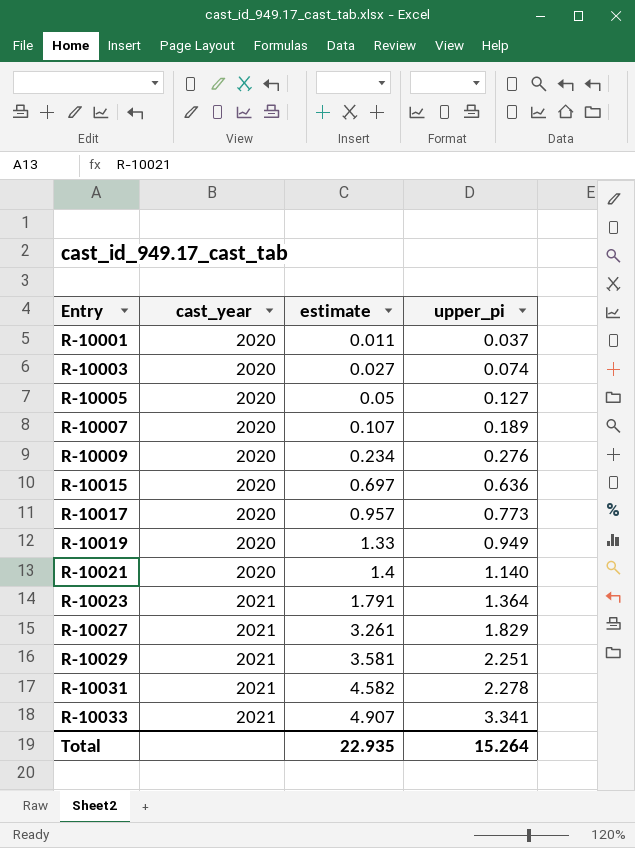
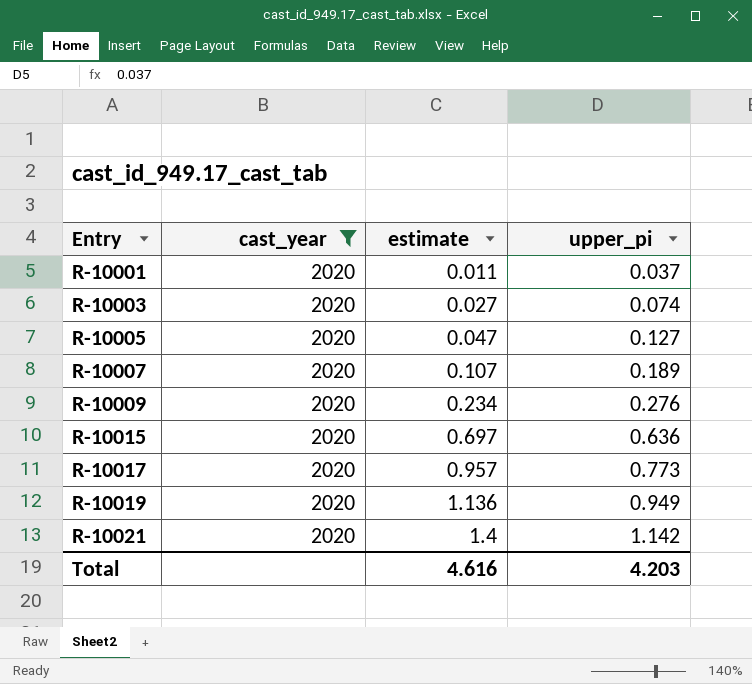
filter: none -> cast_year = 2020
R-10005 | estimate: 0.05 -> 0.047
R-10019 | estimate: 1.33 -> 1.136
R-10021 | upper_pi: 1.140 -> 1.142
Total | estimate: 22.935 -> 4.616
Total | upper_pi: 15.264 -> 4.203

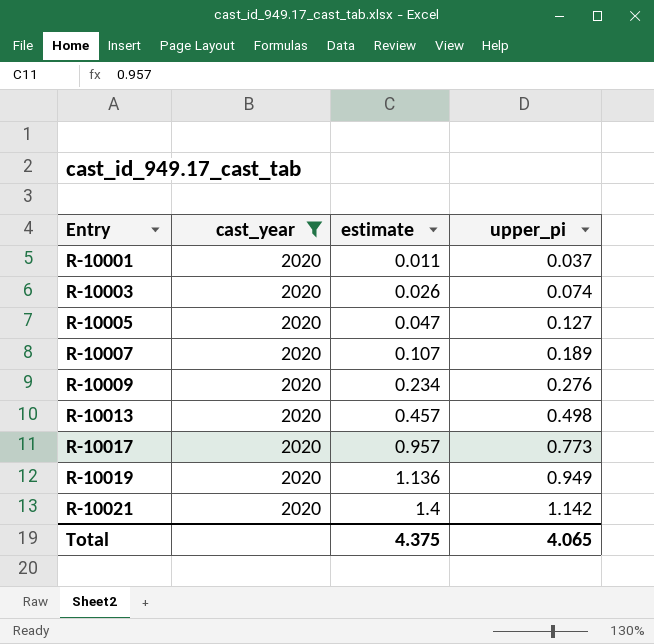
row R-10015: 2020 | 0.697 | 0.636 -> none
R-10003 | estimate: 0.027 -> 0.026
row R-10013: none -> 2020 | 0.457 | 0.498
Total | estimate: 4.616 -> 4.375
Total | upper_pi: 4.203 -> 4.065

